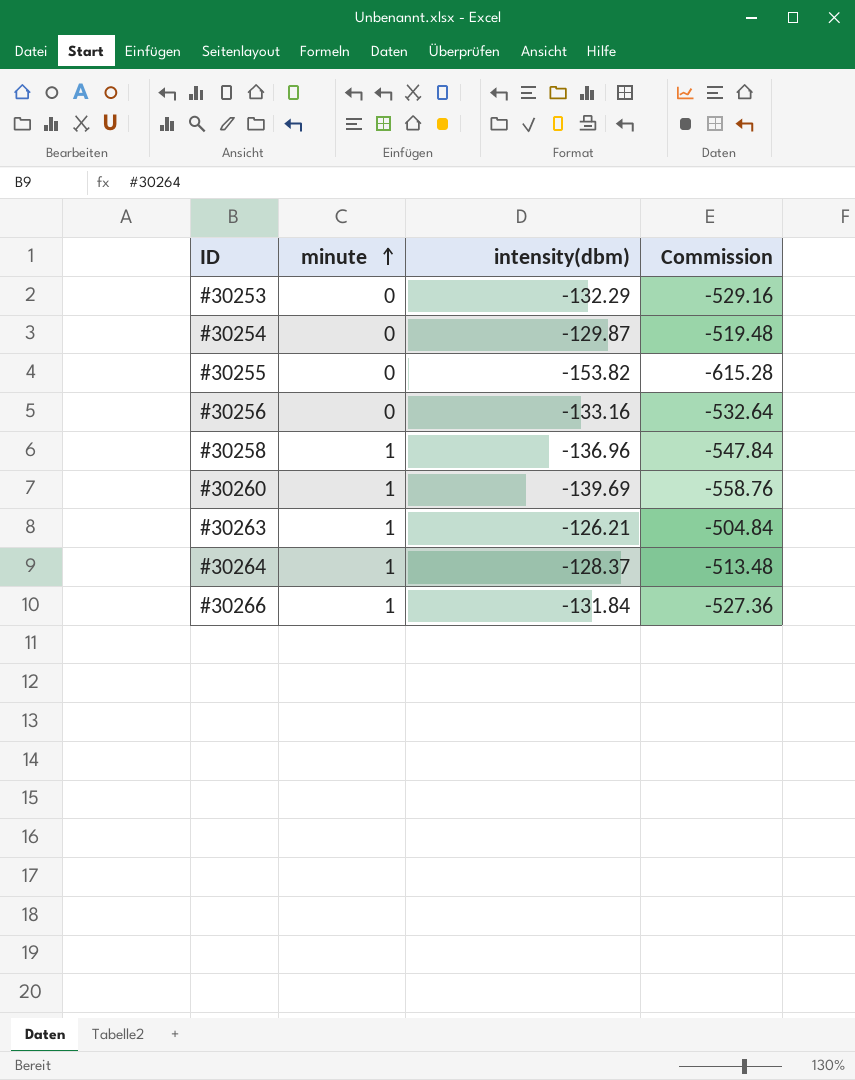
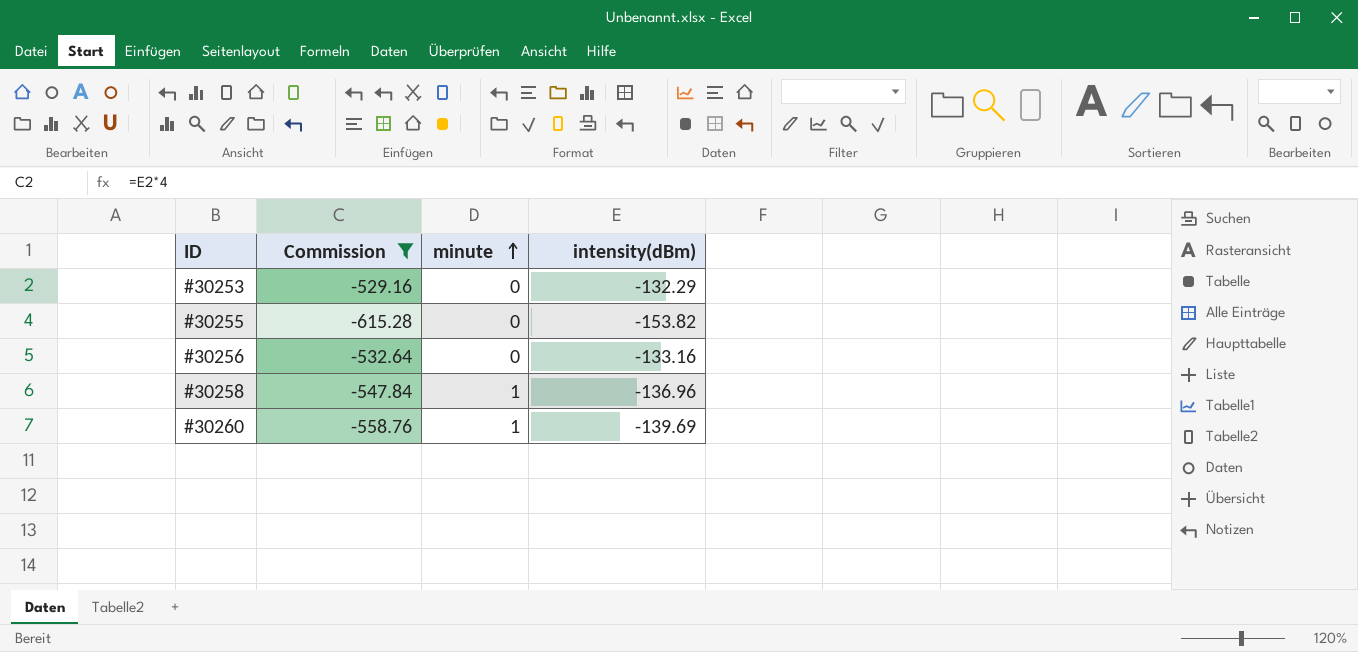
filter: none -> Commission <= -529.16
column Commission | position: 4 -> 2
column name: intensity(dbm) -> intensity(dBm)

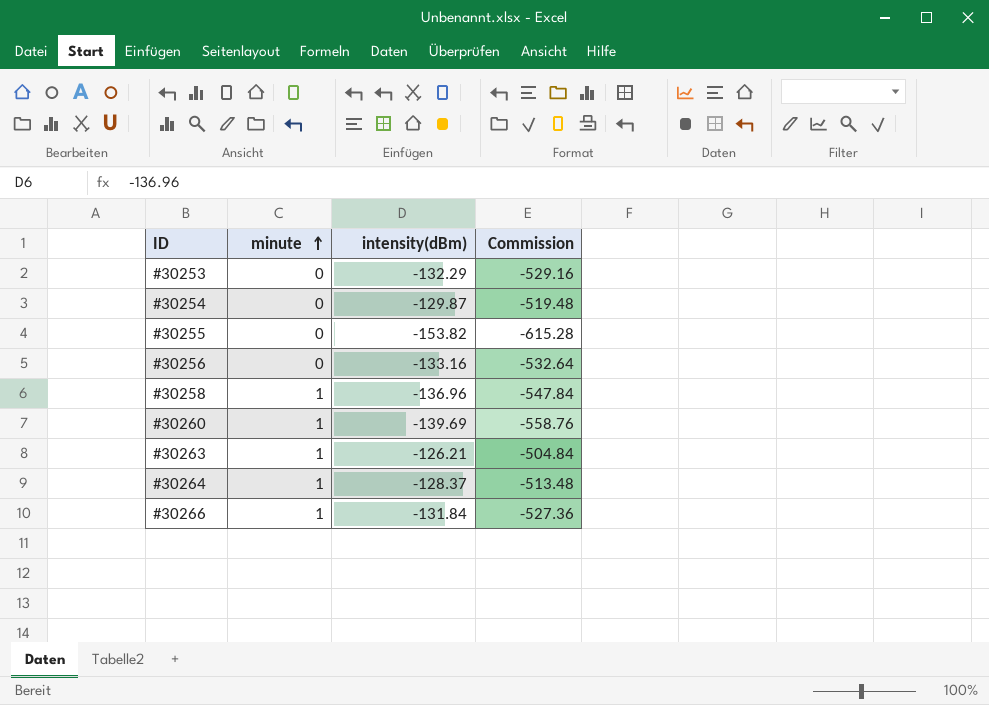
filter: Commission <= -529.16 -> none
column Commission | position: 2 -> 4

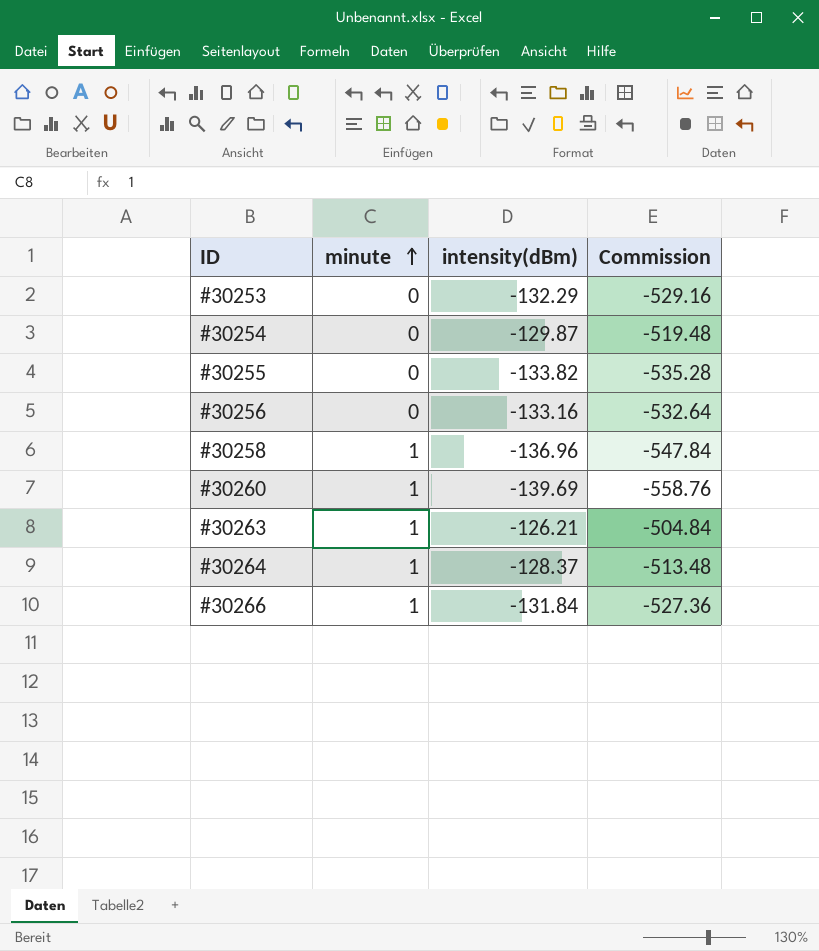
#30255 | intensity(dBm): -153.82 -> -133.82
#30255 | Commission: -615.28 -> -535.28

